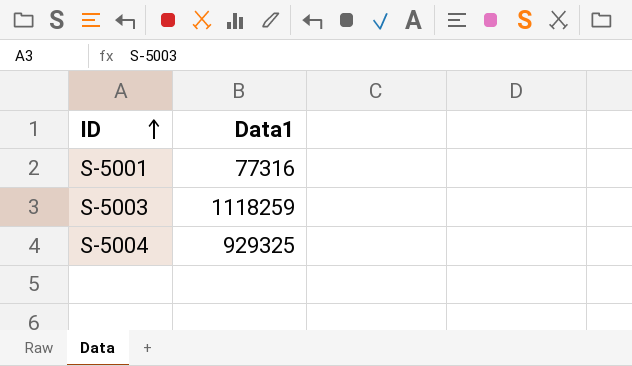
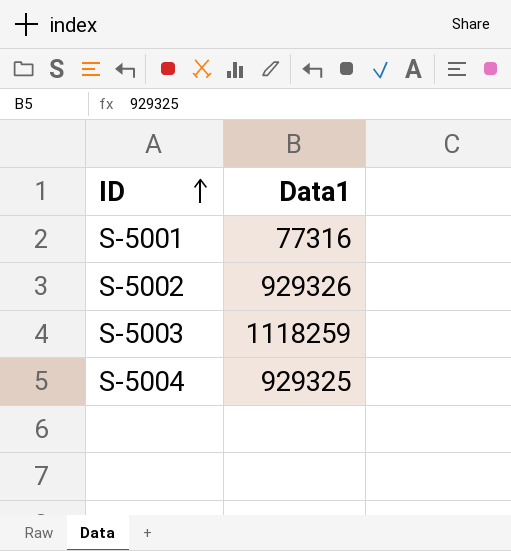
row S-5002: none -> 929326

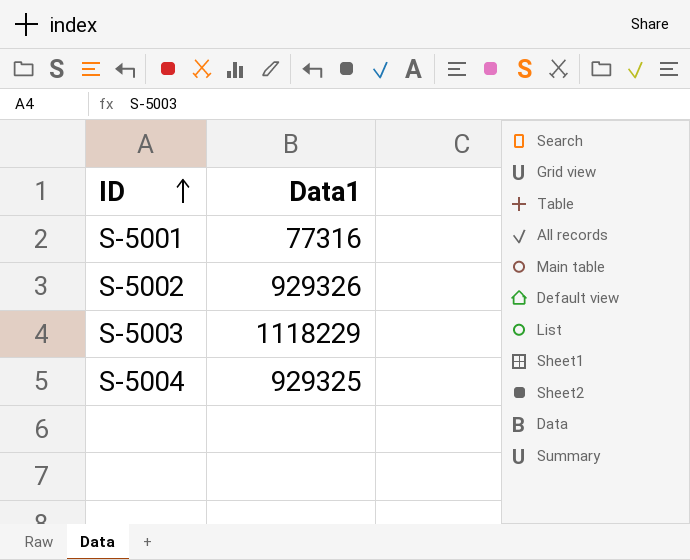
S-5003 | Data1: 1118259 -> 1118229

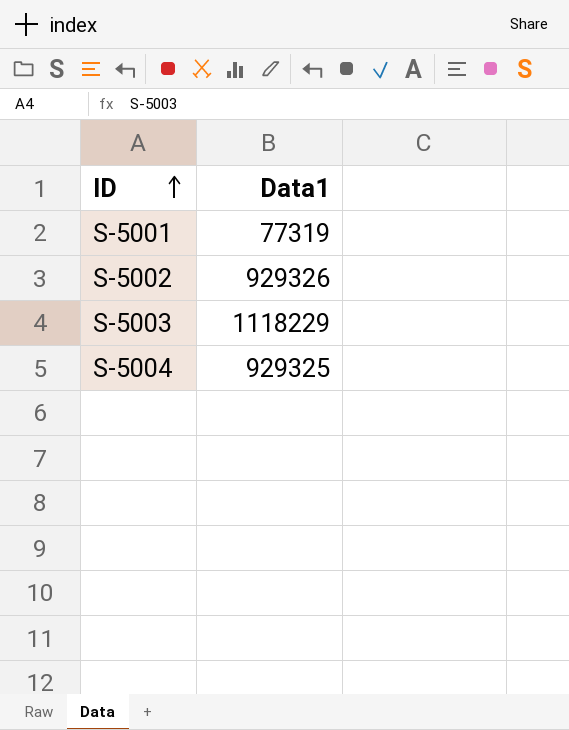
S-5001 | Data1: 77316 -> 77319

